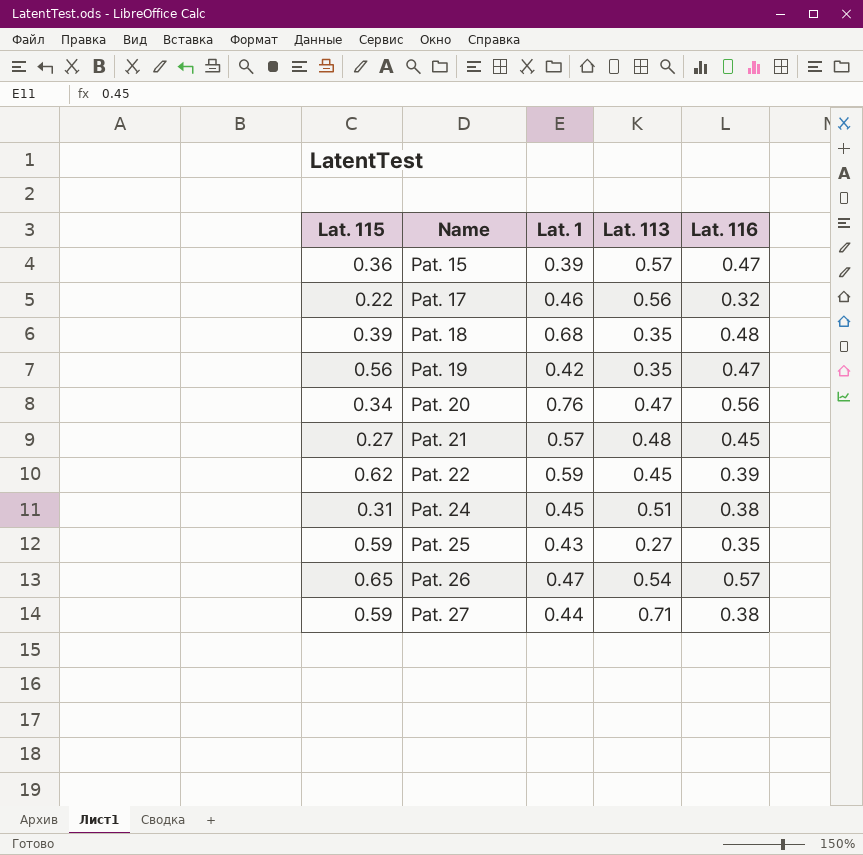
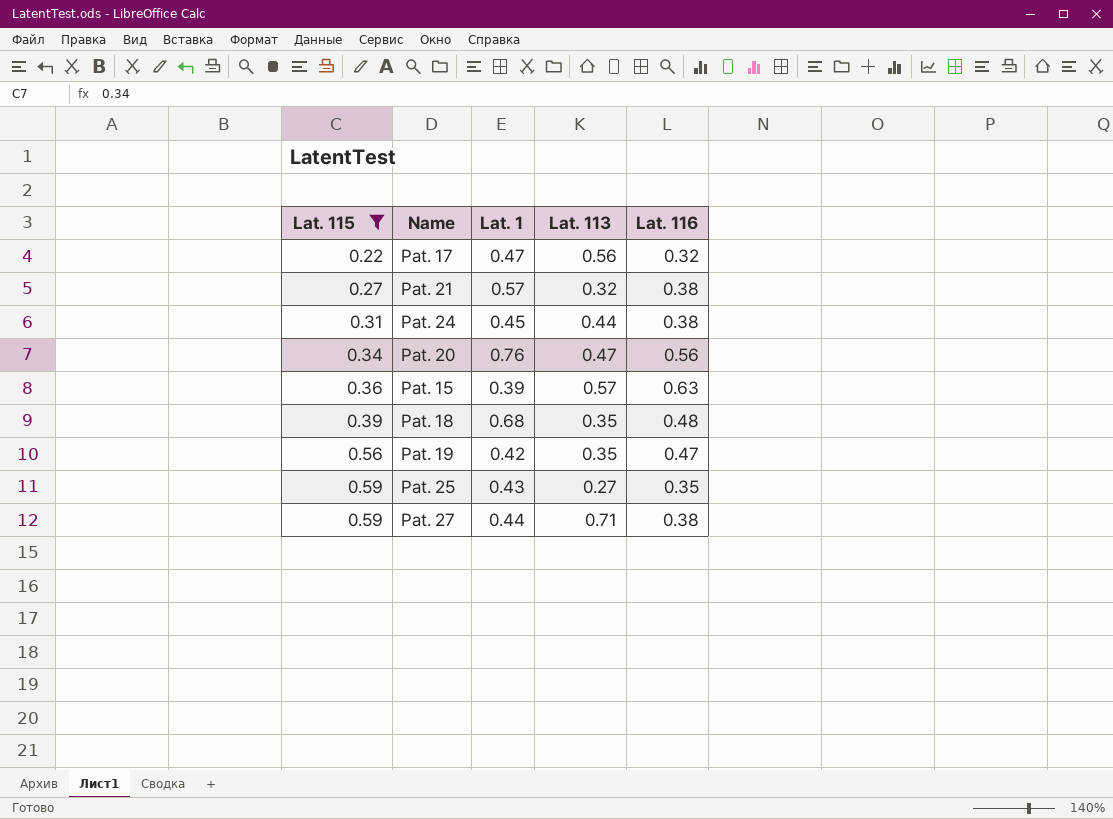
filter: none -> Lat. 115 <= 0.59
row order: Name ascending -> Lat. 115 ascending
Pat. 17 | Lat. 1: 0.46 -> 0.47
Pat. 21 | Lat. 113: 0.48 -> 0.32
Pat. 21 | Lat. 116: 0.45 -> 0.38
Pat. 24 | Lat. 113: 0.51 -> 0.44
Pat. 15 | Lat. 116: 0.47 -> 0.63

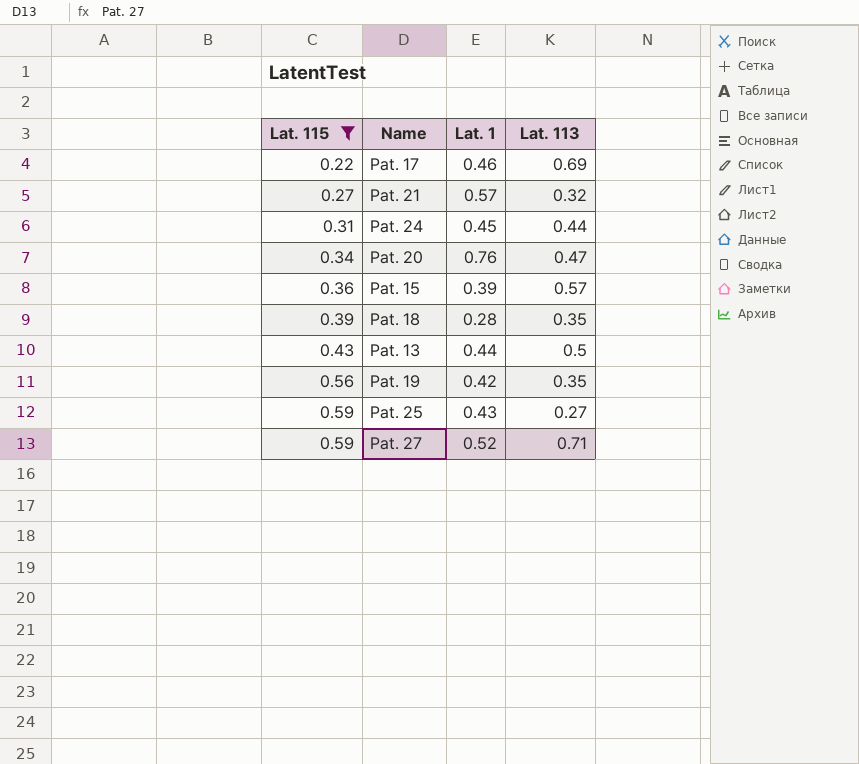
column Lat. 116 | position: 5 -> none
Pat. 17 | Lat. 1: 0.47 -> 0.46
Pat. 17 | Lat. 113: 0.56 -> 0.69
Pat. 18 | Lat. 1: 0.68 -> 0.28
row Pat. 13: none -> 0.43 | 0.44 | 0.5
Pat. 27 | Lat. 1: 0.44 -> 0.52

